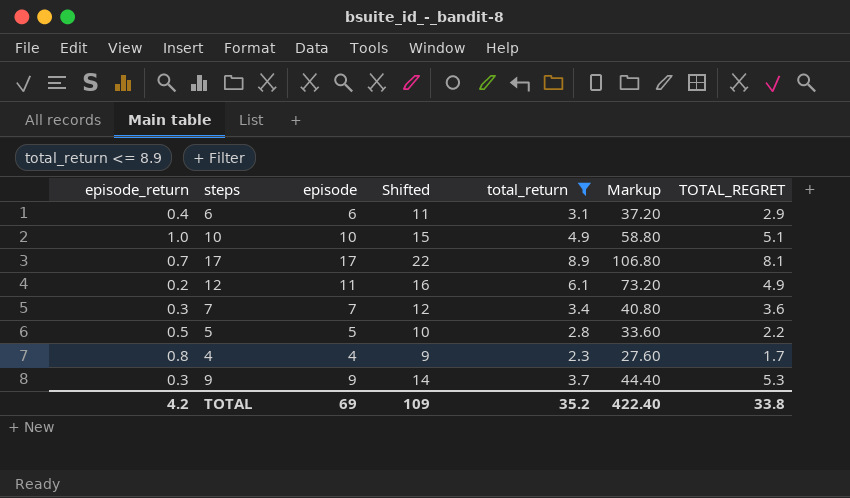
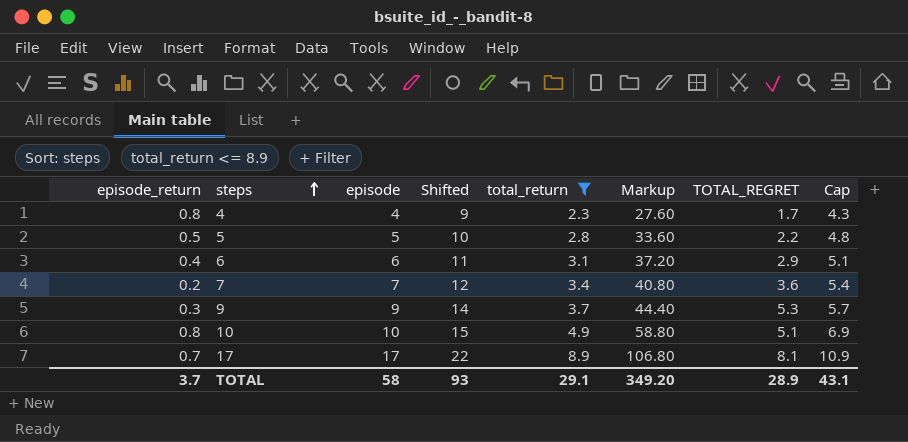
row order: none -> steps ascending
column Cap | formula: none -> [total_return] + 2
row 12: 0.2 | 11 | 16 | 6.1 | 73.20 | 4.9 -> none
7 | episode_return: 0.3 -> 0.2
10 | episode_return: 1.0 -> 0.8
TOTAL | episode_return: 4.2 -> 3.7
TOTAL | episode: 69 -> 58
TOTAL | Shifted: 109 -> 93
TOTAL | total_return: 35.2 -> 29.1
TOTAL | Markup: 422.40 -> 349.20
TOTAL | TOTAL_REGRET: 33.8 -> 28.9

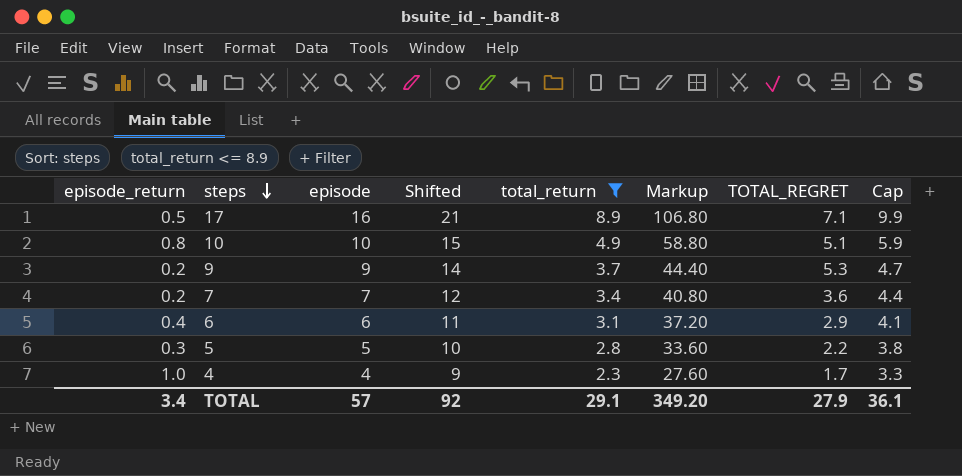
row order: steps ascending -> steps descending
column Cap | formula: [total_return] + 2 -> [total_return] + 1
17 | episode_return: 0.7 -> 0.5
17 | episode: 17 -> 16
17 | Shifted: 22 -> 21
17 | TOTAL_REGRET: 8.1 -> 7.1
9 | episode_return: 0.3 -> 0.2
5 | episode_return: 0.5 -> 0.3
4 | episode_return: 0.8 -> 1.0
TOTAL | episode_return: 3.7 -> 3.4
TOTAL | episode: 58 -> 57
TOTAL | Shifted: 93 -> 92
TOTAL | TOTAL_REGRET: 28.9 -> 27.9
TOTAL | Cap: 43.1 -> 36.1

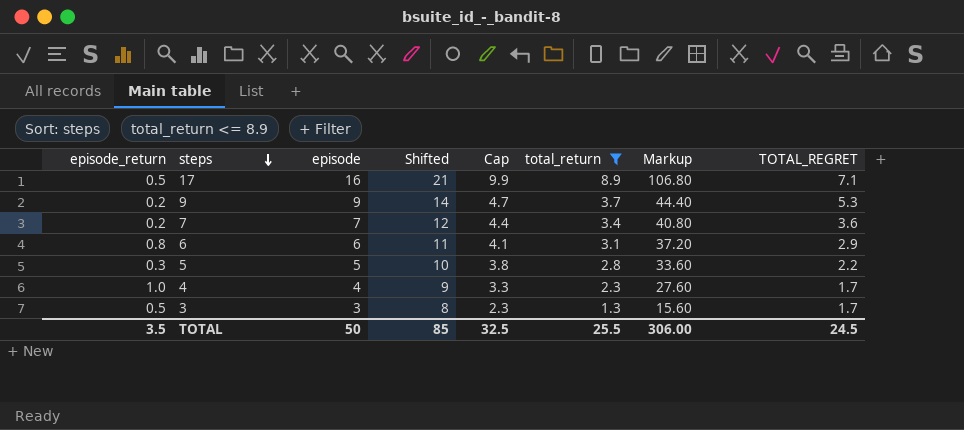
column Cap | position: 8 -> 5
row 10: 0.8 | 10 | 15 | 4.9 | 58.80 | 5.1 | 5.9 -> none
6 | episode_return: 0.4 -> 0.8
row 3: none -> 0.5 | 3 | 8 | 2.3 | 1.3 | 15.60 | 1.7
TOTAL | episode_return: 3.4 -> 3.5
TOTAL | episode: 57 -> 50
TOTAL | Shifted: 92 -> 85
TOTAL | Cap: 36.1 -> 32.5
TOTAL | total_return: 29.1 -> 25.5
TOTAL | Markup: 349.20 -> 306.00
TOTAL | TOTAL_REGRET: 27.9 -> 24.5

